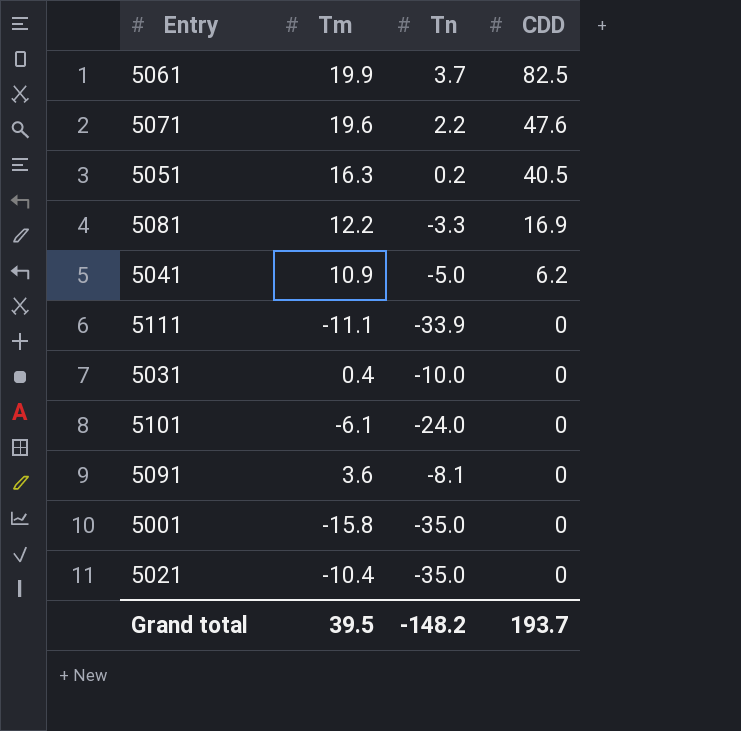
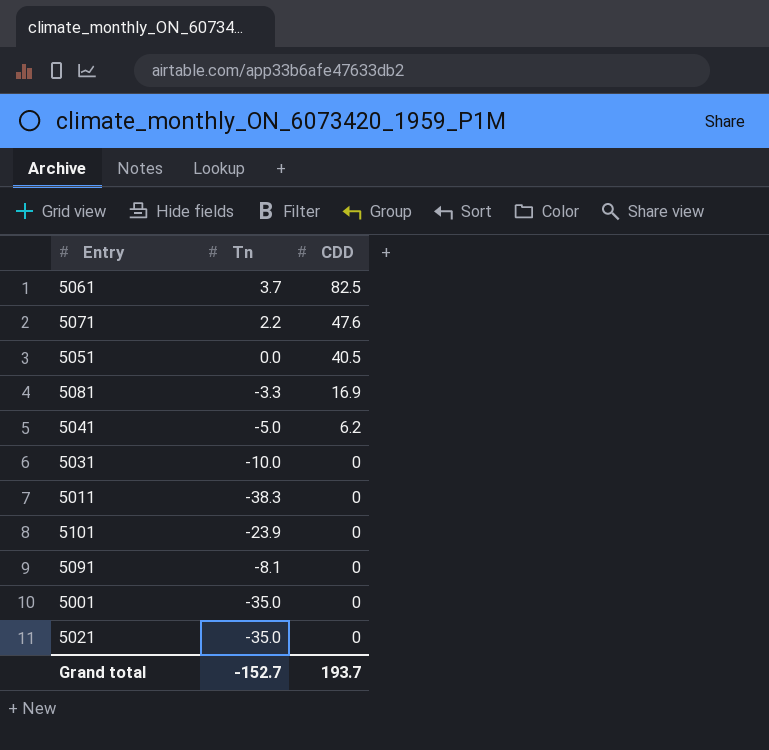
column Tm | position: 2 -> none
row 5111: -11.1 | -33.9 | 0 -> none
5051 | Tn: 0.2 -> 0.0
row 5011: none -> -38.3 | 0
5101 | Tn: -24.0 -> -23.9
Grand total | Tn: -148.2 -> -152.7

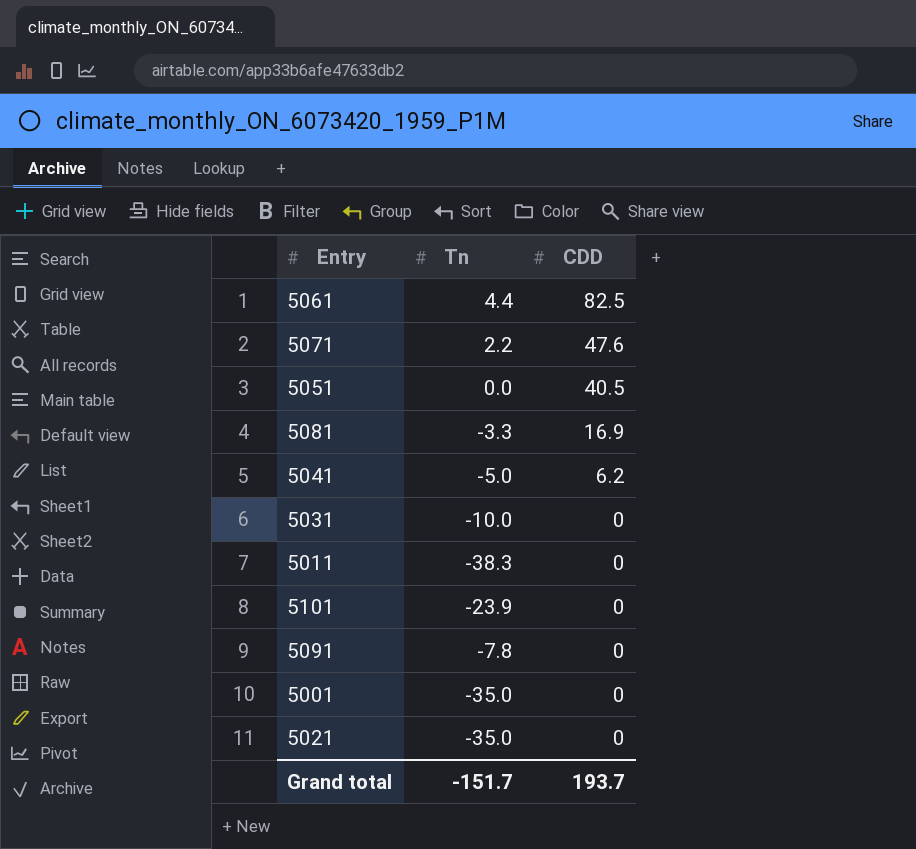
5061 | Tn: 3.7 -> 4.4
5091 | Tn: -8.1 -> -7.8
Grand total | Tn: -152.7 -> -151.7

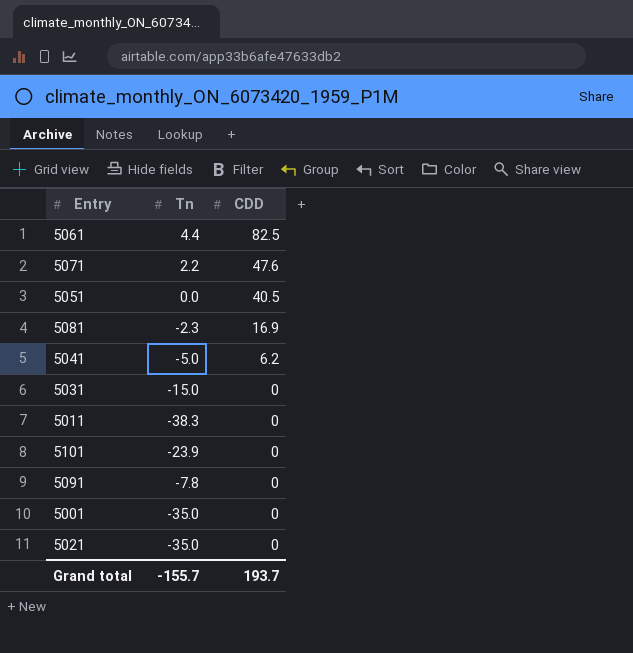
5081 | Tn: -3.3 -> -2.3
5031 | Tn: -10.0 -> -15.0
Grand total | Tn: -151.7 -> -155.7

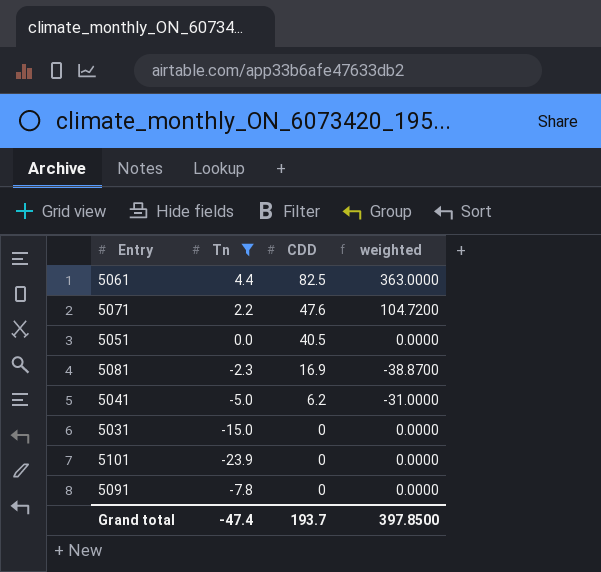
filter: none -> Tn >= -23.9
column weighted | formula: none -> [Tn] * [CDD]
Grand total | Tn: -155.7 -> -47.4

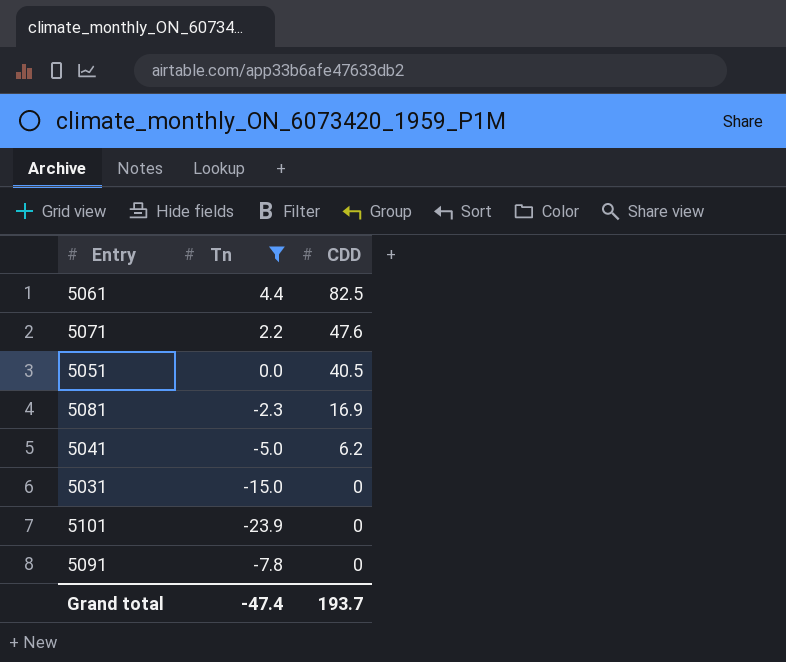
column weighted | formula: [Tn] * [CDD] -> none

